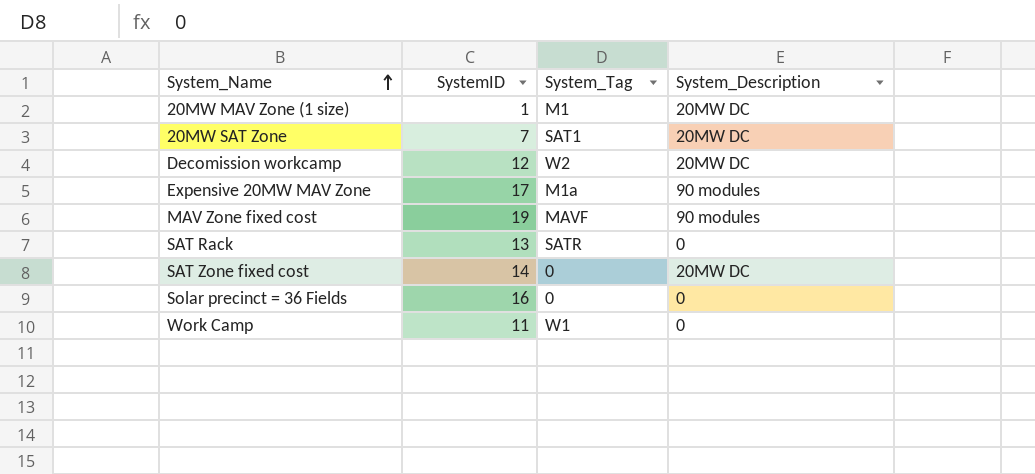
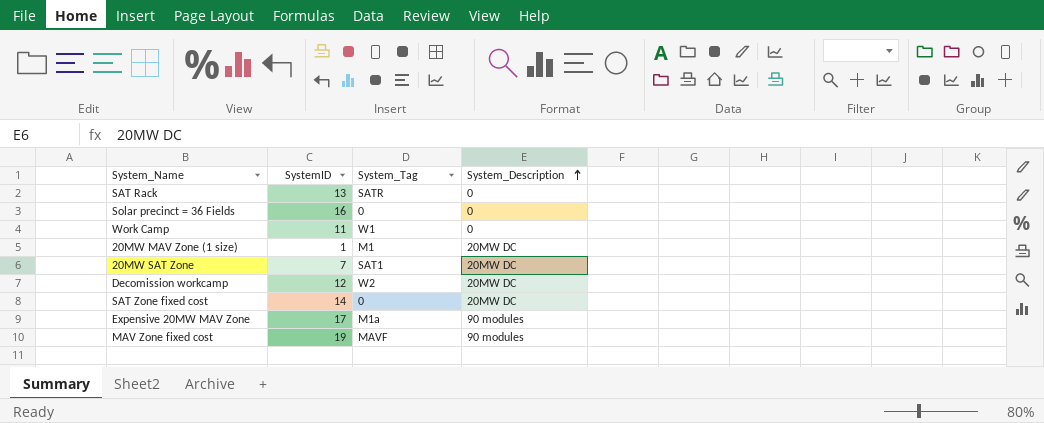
row order: System_Name ascending -> System_Description ascending

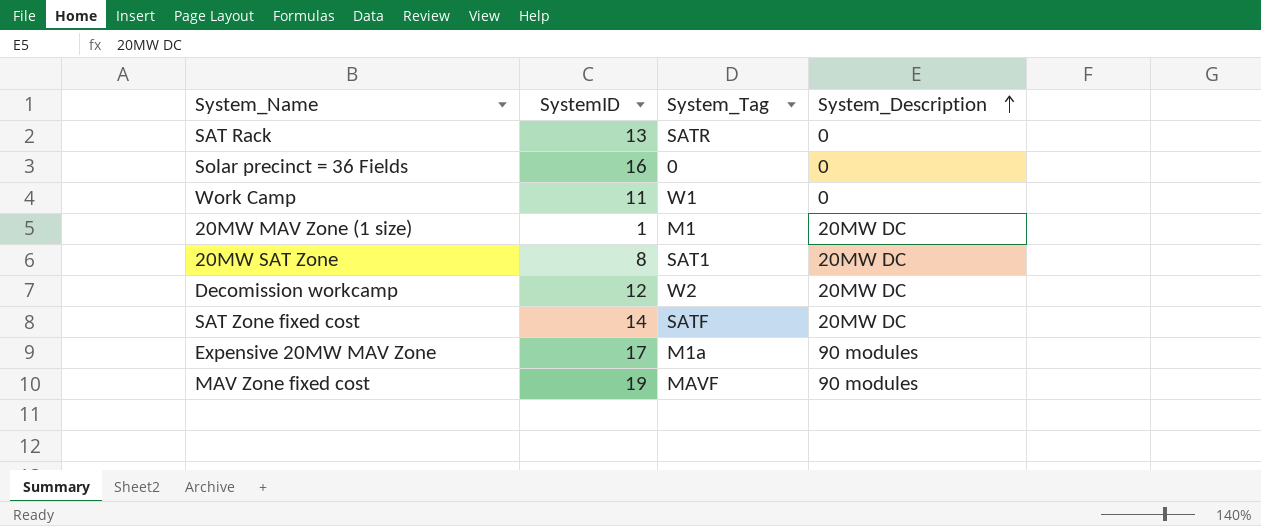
20MW SAT Zone | SystemID: 7 -> 8
SAT Zone fixed cost | System_Tag: 0 -> SATF

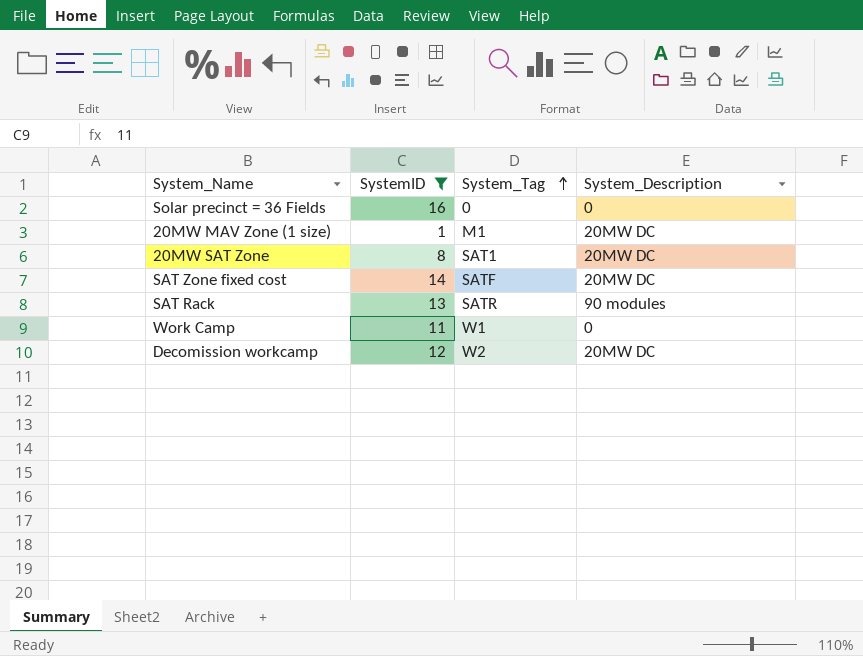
filter: none -> SystemID <= 16
row order: System_Description ascending -> System_Tag ascending
SAT Rack | System_Description: 0 -> 90 modules

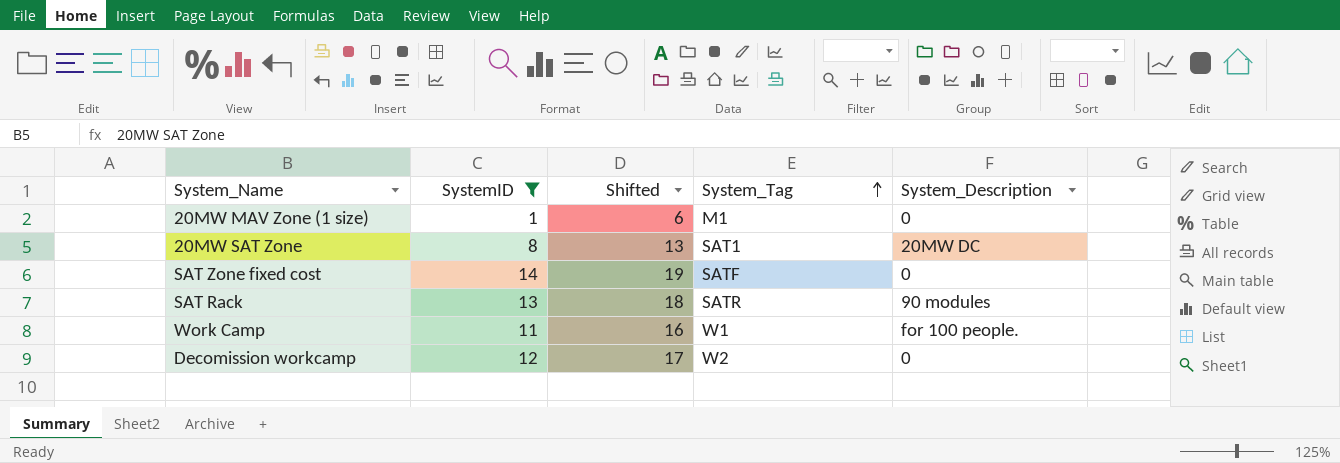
column Shifted | formula: none -> [SystemID] + 5
row Solar precinct = 36 Fields: 16 | 0 | 0 -> none
20MW MAV Zone (1 size) | System_Description: 20MW DC -> 0
SAT Zone fixed cost | System_Description: 20MW DC -> 0
Work Camp | System_Description: 0 -> for 100 people.
Decomission workcamp | System_Description: 20MW DC -> 0

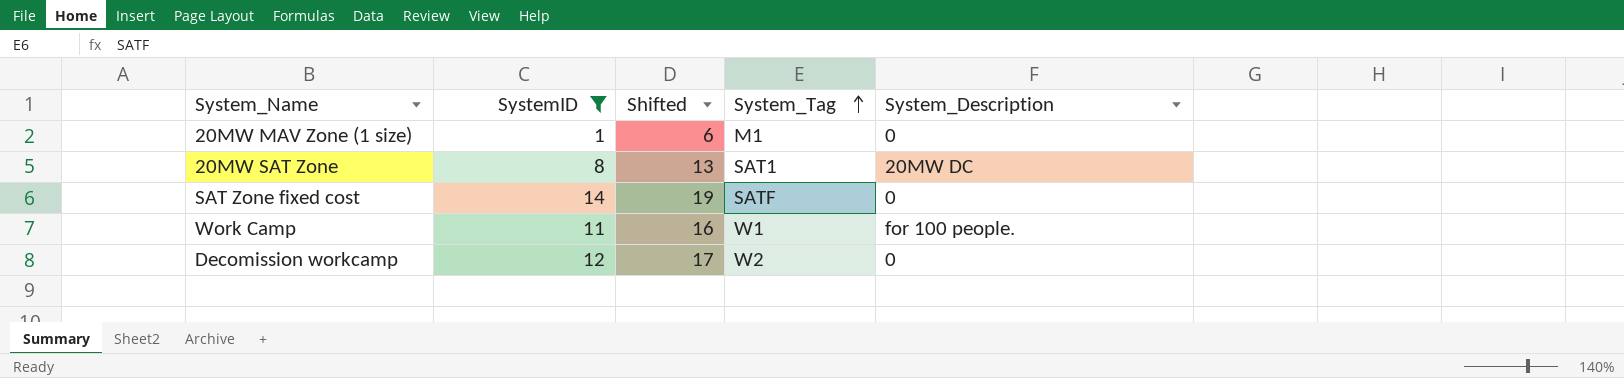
row SAT Rack: 13 | 18 | SATR | 90 modules -> none

